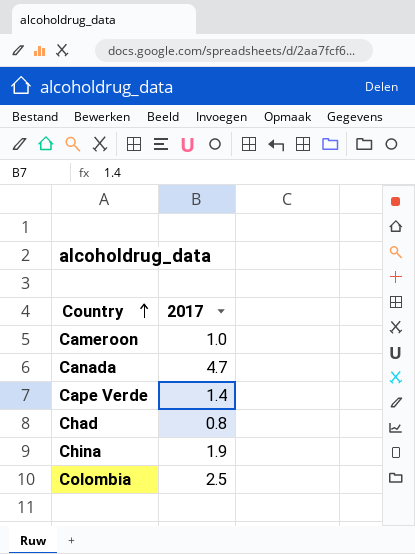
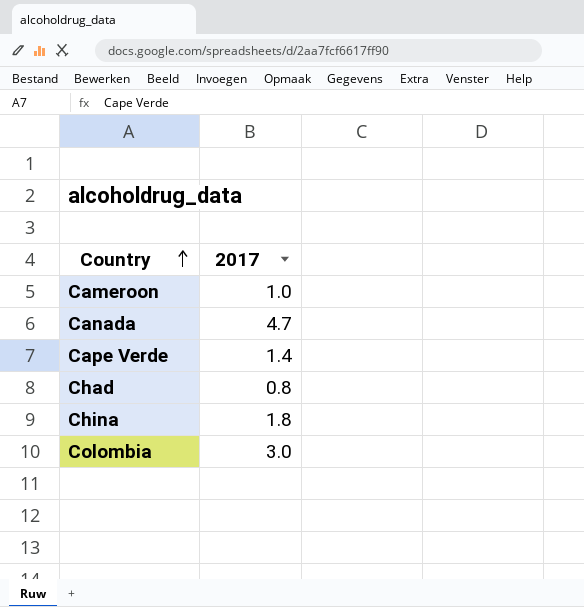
China | 2017: 1.9 -> 1.8
Colombia | 2017: 2.5 -> 3.0

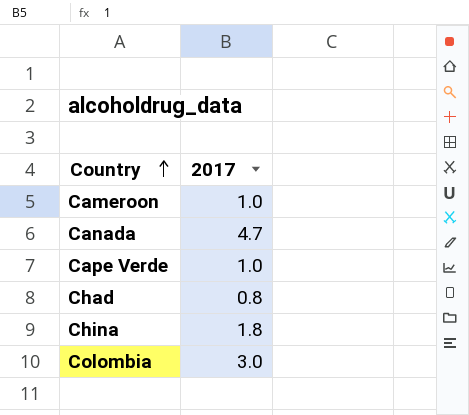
Cape Verde | 2017: 1.4 -> 1.0

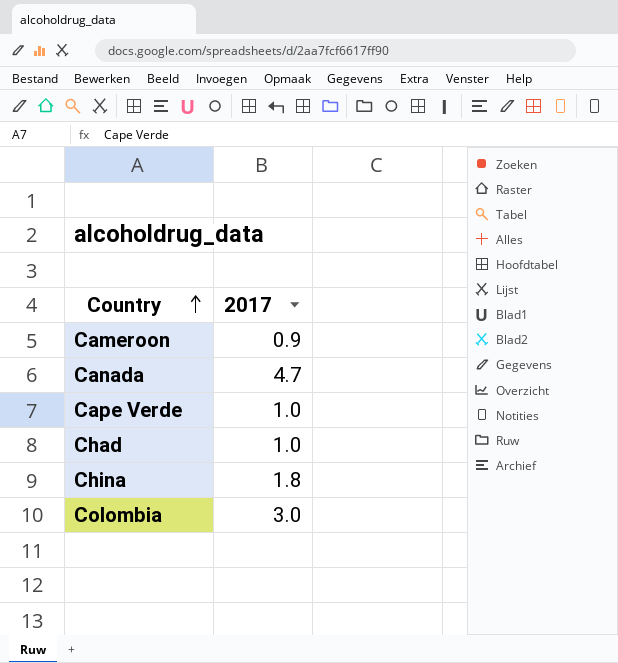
Cameroon | 2017: 1.0 -> 0.9
Chad | 2017: 0.8 -> 1.0

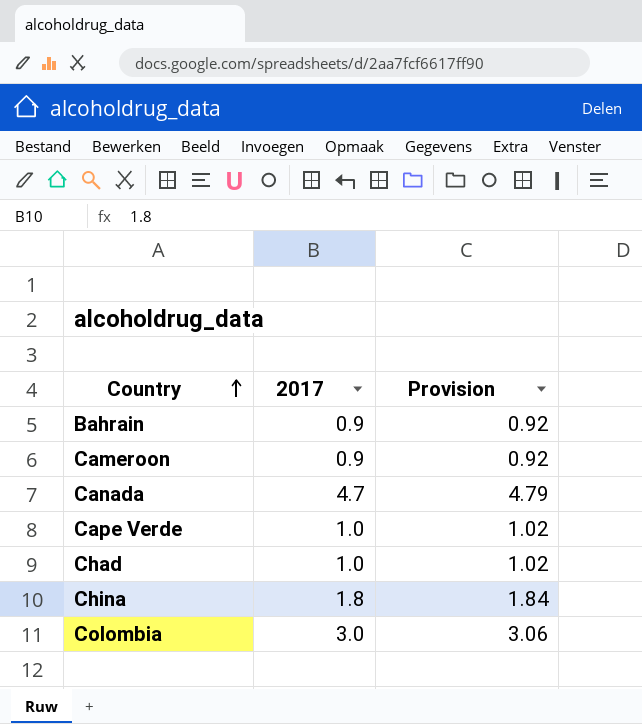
column Provision | formula: none -> [2017] * 1.02
row Bahrain: none -> 0.9 | 0.92

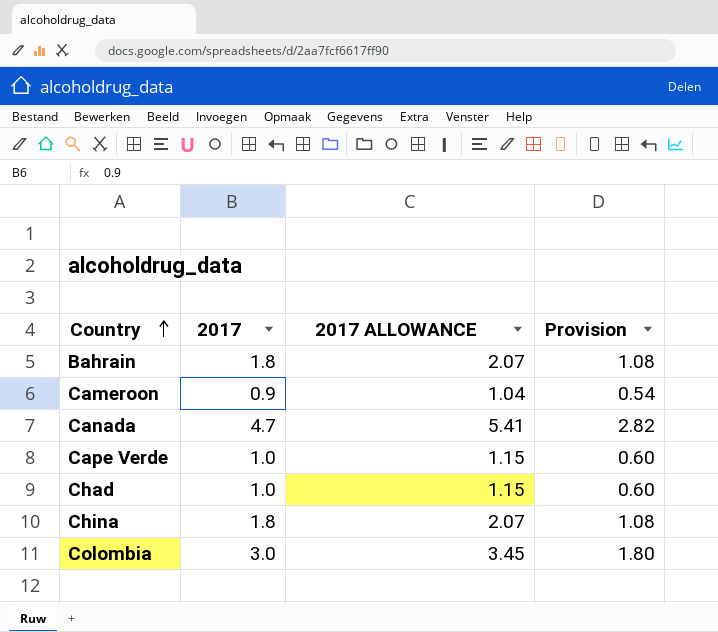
column 2017 ALLOWANCE | formula: none -> [2017] * 1.15
column Provision | formula: [2017] * 1.02 -> [2017] * 0.6
Bahrain | 2017: 0.9 -> 1.8

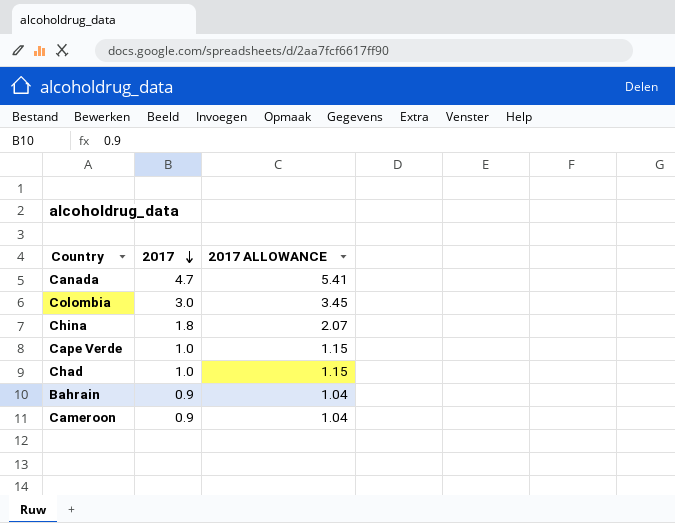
row order: Country ascending -> 2017 descending
column Provision | formula: [2017] * 0.6 -> none
Bahrain | 2017: 1.8 -> 0.9
Bahrain | 2017 ALLOWANCE: 2.07 -> 1.04

